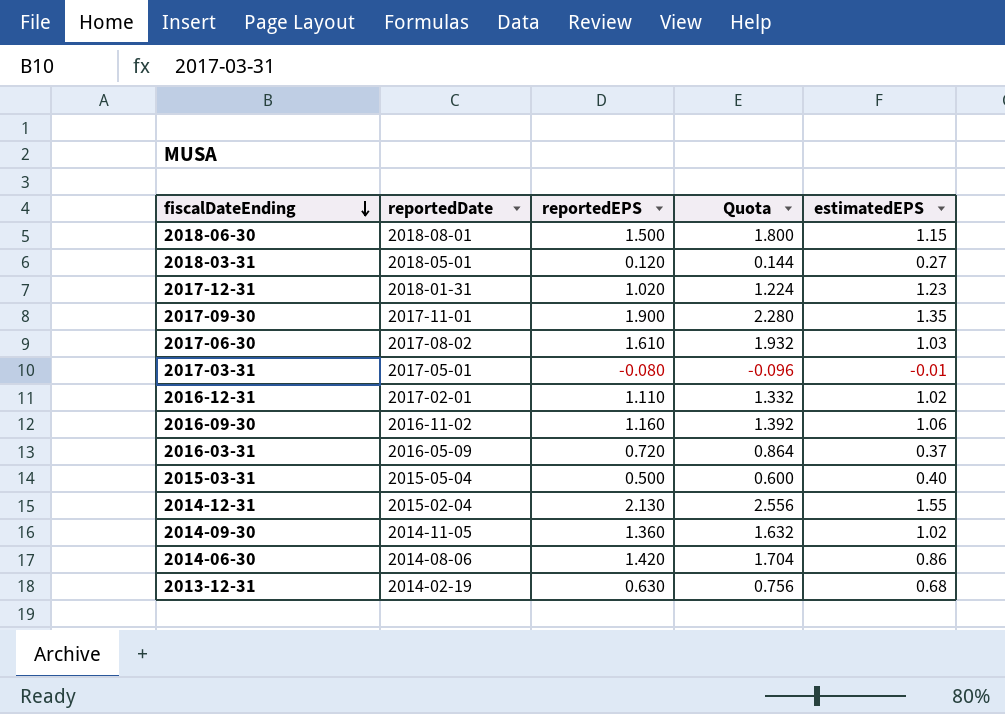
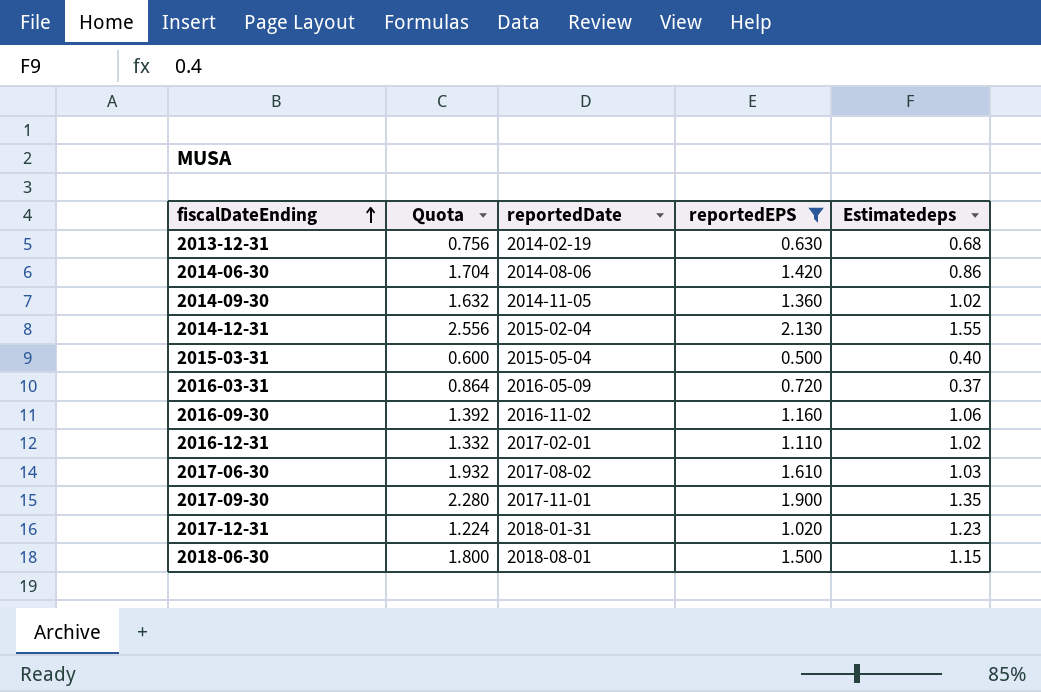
filter: none -> reportedEPS >= 0.500
row order: fiscalDateEnding descending -> fiscalDateEnding ascending
column Quota | position: 4 -> 2
column name: estimatedEPS -> Estimatedeps

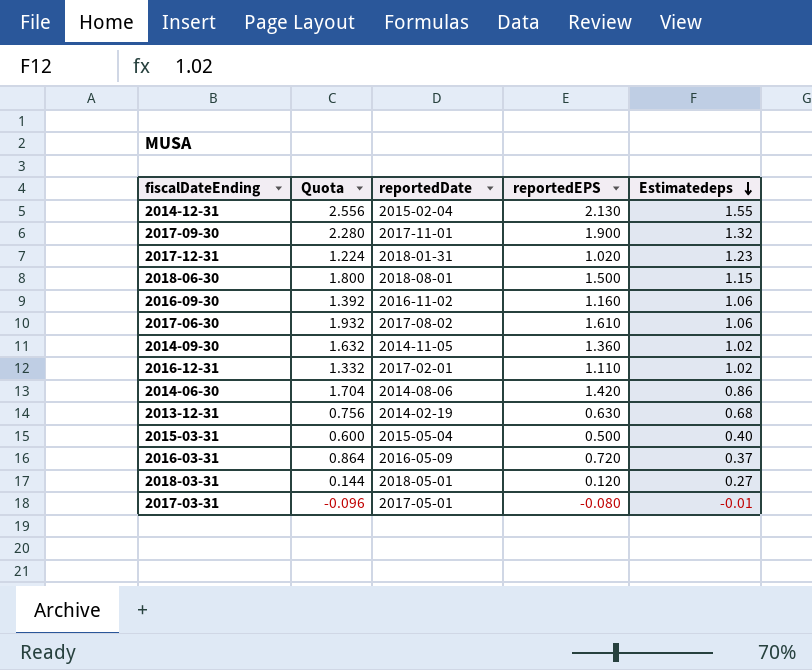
filter: reportedEPS >= 0.500 -> none
row order: fiscalDateEnding ascending -> Estimatedeps descending
2017-09-30 | Estimatedeps: 1.35 -> 1.32
2017-06-30 | Estimatedeps: 1.03 -> 1.06

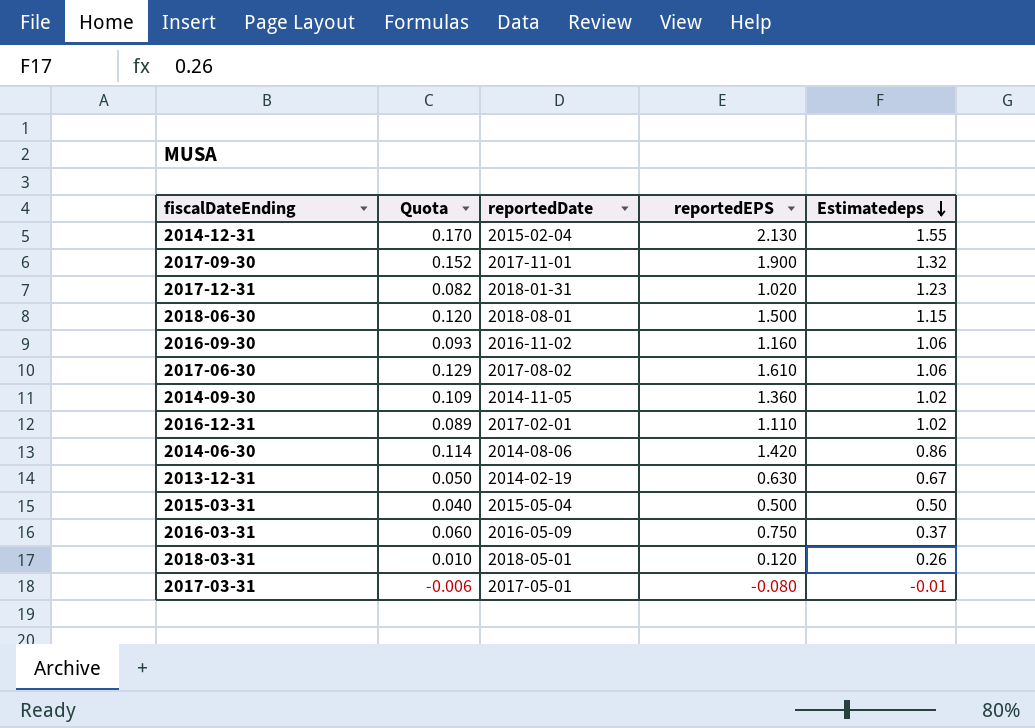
column Quota | formula: [reportedEPS] * 1.2 -> [reportedEPS] * 0.08
2013-12-31 | Estimatedeps: 0.68 -> 0.67
2015-03-31 | Estimatedeps: 0.40 -> 0.50
2016-03-31 | reportedEPS: 0.720 -> 0.750
2018-03-31 | Estimatedeps: 0.27 -> 0.26

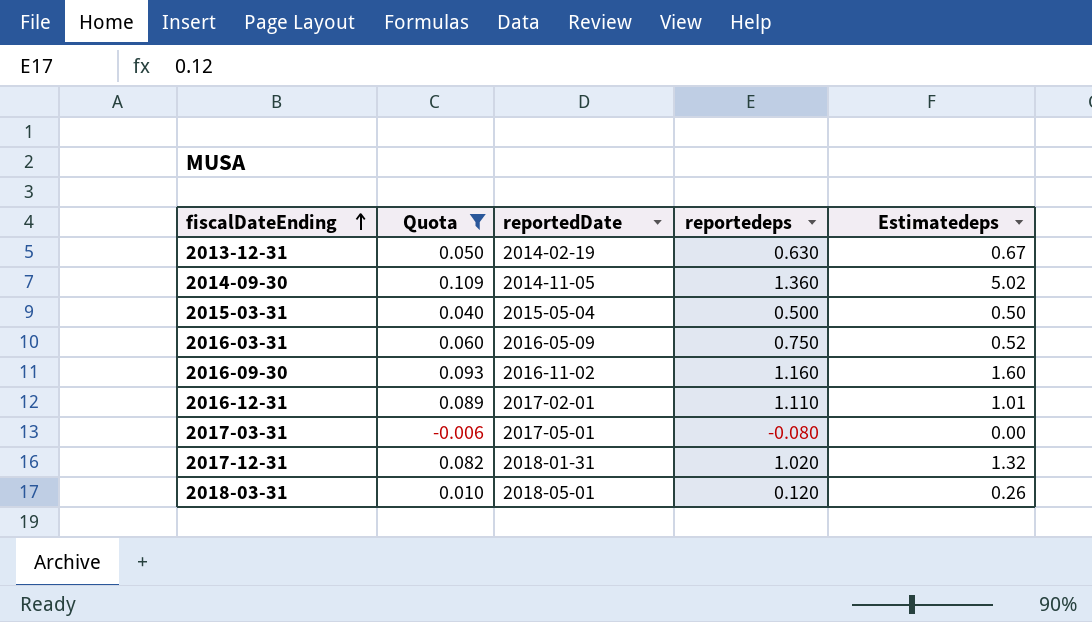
filter: none -> Quota <= 0.109
row order: Estimatedeps descending -> fiscalDateEnding ascending
column name: reportedEPS -> reportedeps
2014-09-30 | Estimatedeps: 1.02 -> 5.02
2016-03-31 | Estimatedeps: 0.37 -> 0.52
2016-09-30 | Estimatedeps: 1.06 -> 1.60
2016-12-31 | Estimatedeps: 1.02 -> 1.01
2017-03-31 | Estimatedeps: -0.01 -> 0.00
2017-12-31 | Estimatedeps: 1.23 -> 1.32

